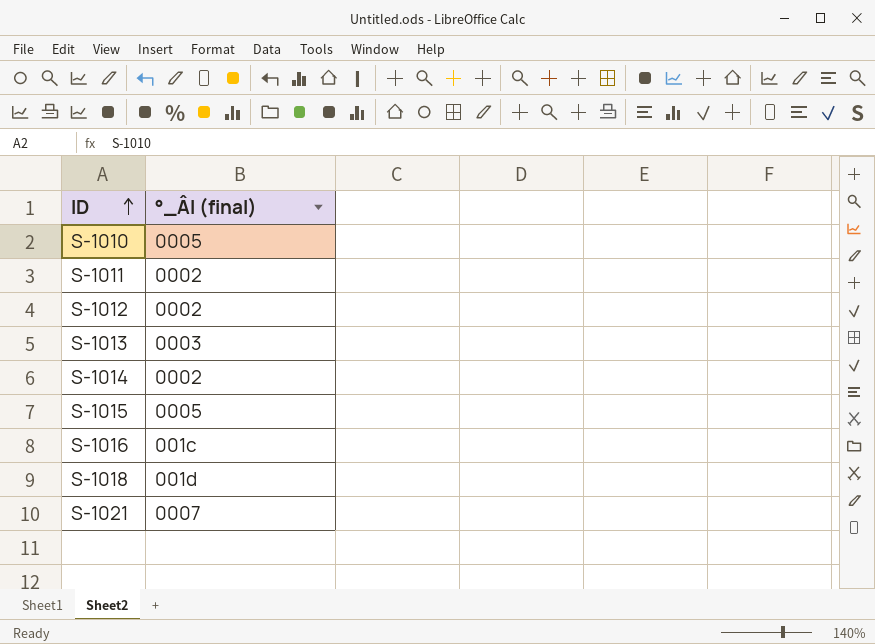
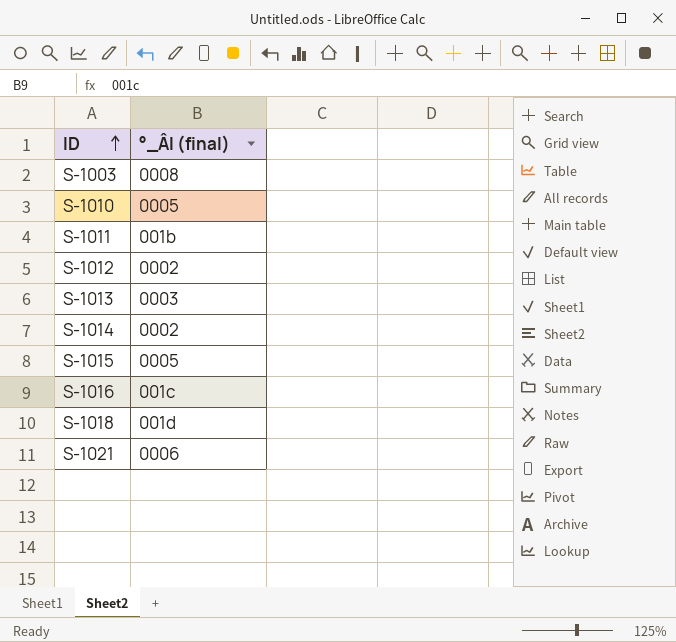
row S-1003: none -> 0008
S-1011 | °_ÂI (final): 0002 -> 001b
S-1021 | °_ÂI (final): 0007 -> 0006

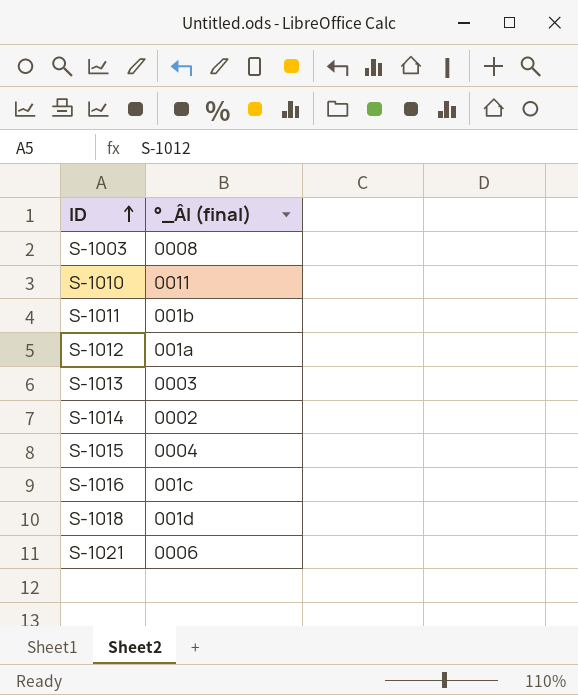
S-1010 | °_ÂI (final): 0005 -> 0011
S-1012 | °_ÂI (final): 0002 -> 001a
S-1015 | °_ÂI (final): 0005 -> 0004

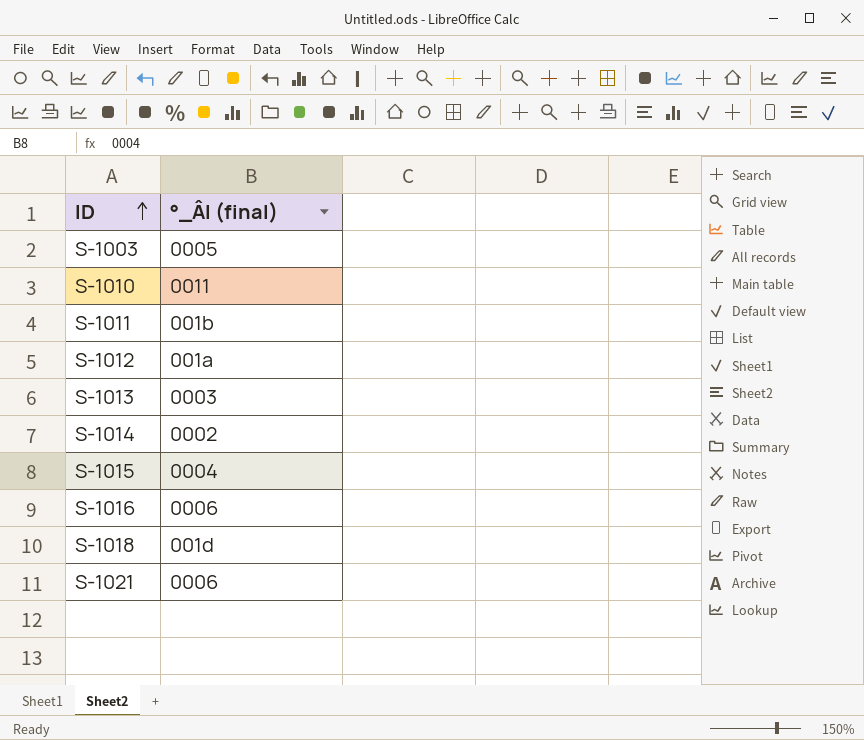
S-1003 | °_ÂI (final): 0008 -> 0005
S-1016 | °_ÂI (final): 001c -> 0006

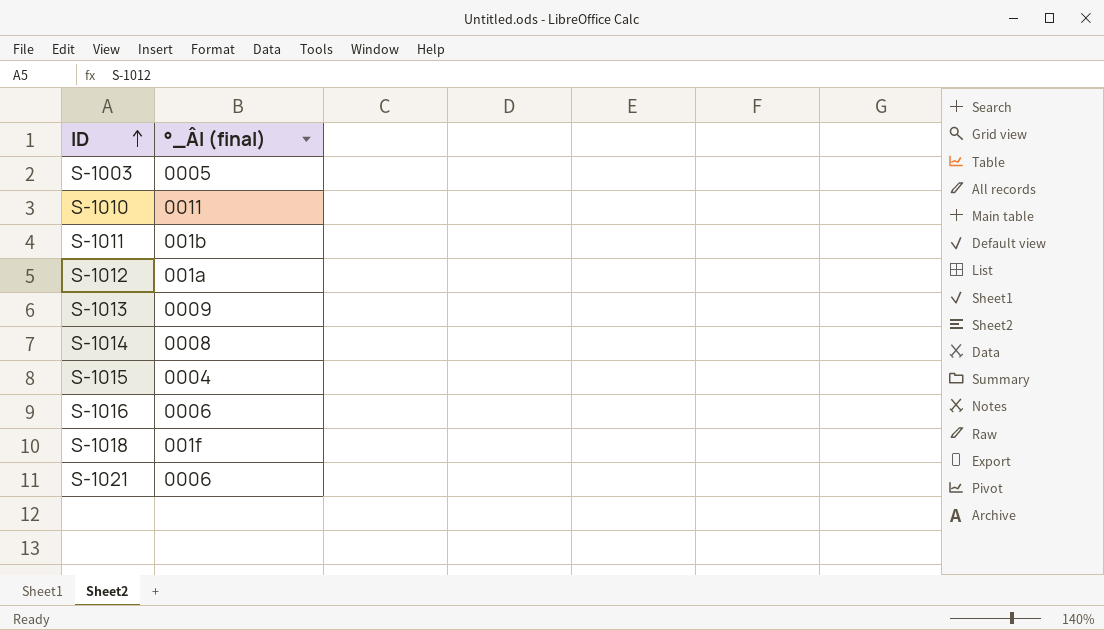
S-1013 | °_ÂI (final): 0003 -> 0009
S-1014 | °_ÂI (final): 0002 -> 0008
S-1018 | °_ÂI (final): 001d -> 001f

